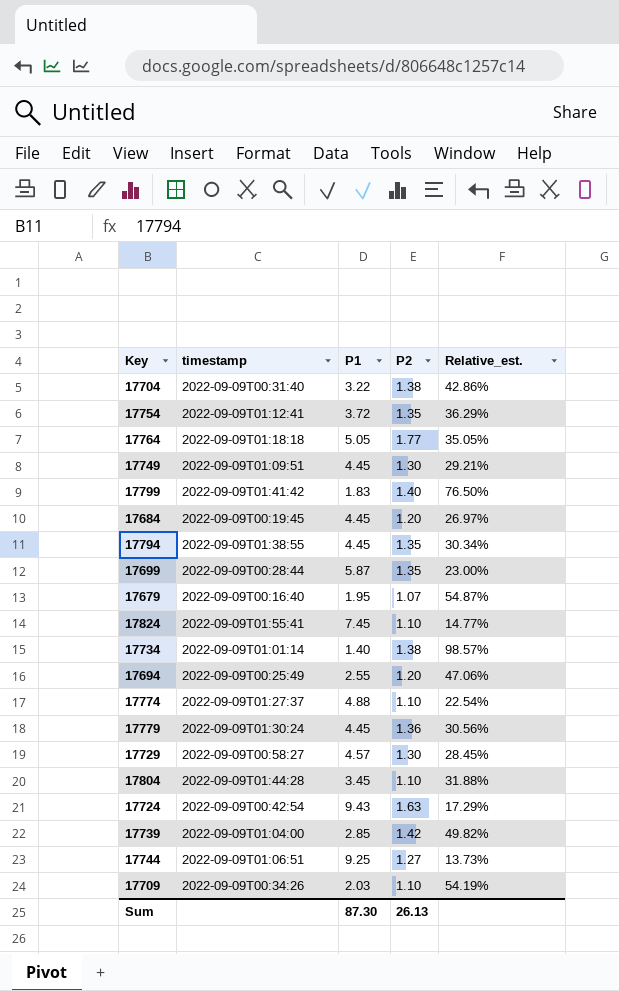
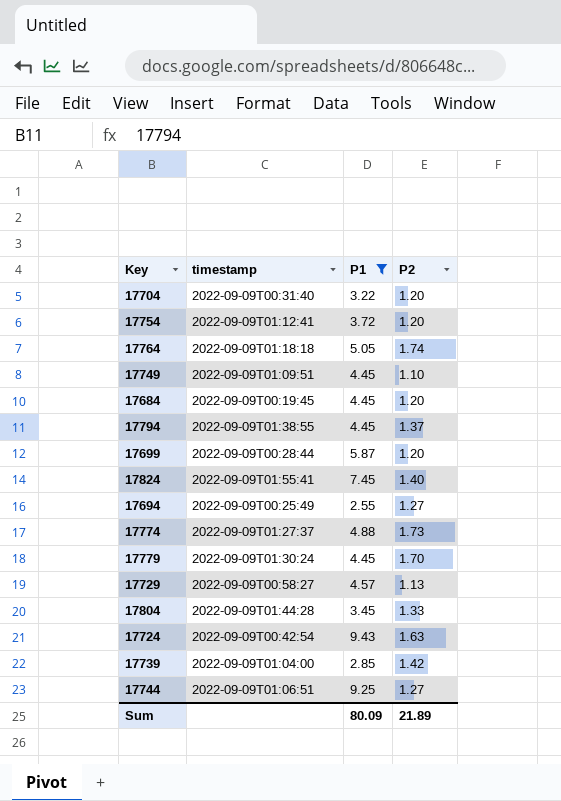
filter: none -> P1 >= 2.55
column Relative_est. | formula: [P2] / [P1] -> none
17704 | P2: 1.38 -> 1.20
17754 | P2: 1.35 -> 1.20
17764 | P2: 1.77 -> 1.74
17749 | P2: 1.30 -> 1.10
17794 | P2: 1.35 -> 1.37
17699 | P2: 1.35 -> 1.20
17824 | P2: 1.10 -> 1.40
17694 | P2: 1.20 -> 1.27
17774 | P2: 1.10 -> 1.73
17779 | P2: 1.36 -> 1.70
17729 | P2: 1.30 -> 1.13
17804 | P2: 1.10 -> 1.33
Sum | P1: 87.30 -> 80.09
Sum | P2: 26.13 -> 21.89

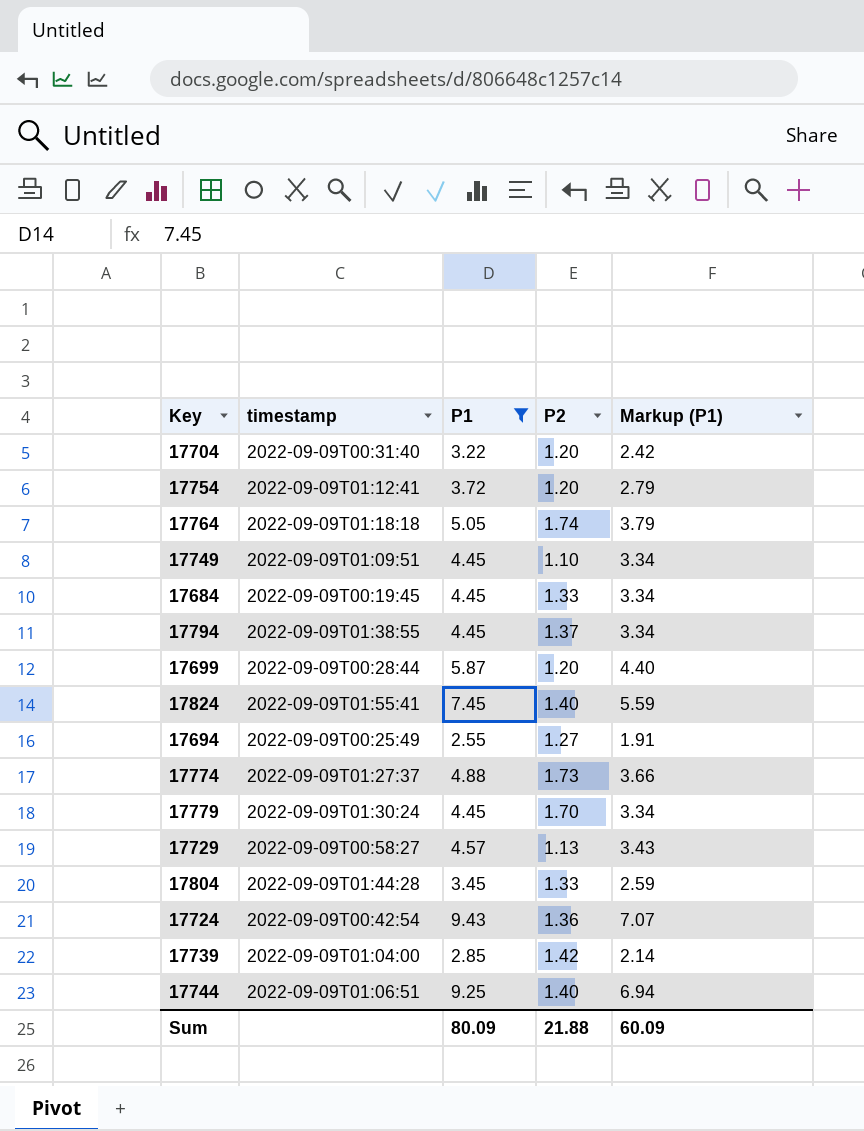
column Markup (P1) | formula: none -> [P1] * 0.75
17684 | P2: 1.20 -> 1.33
17724 | P2: 1.63 -> 1.36
17744 | P2: 1.27 -> 1.40
Sum | P2: 21.89 -> 21.88

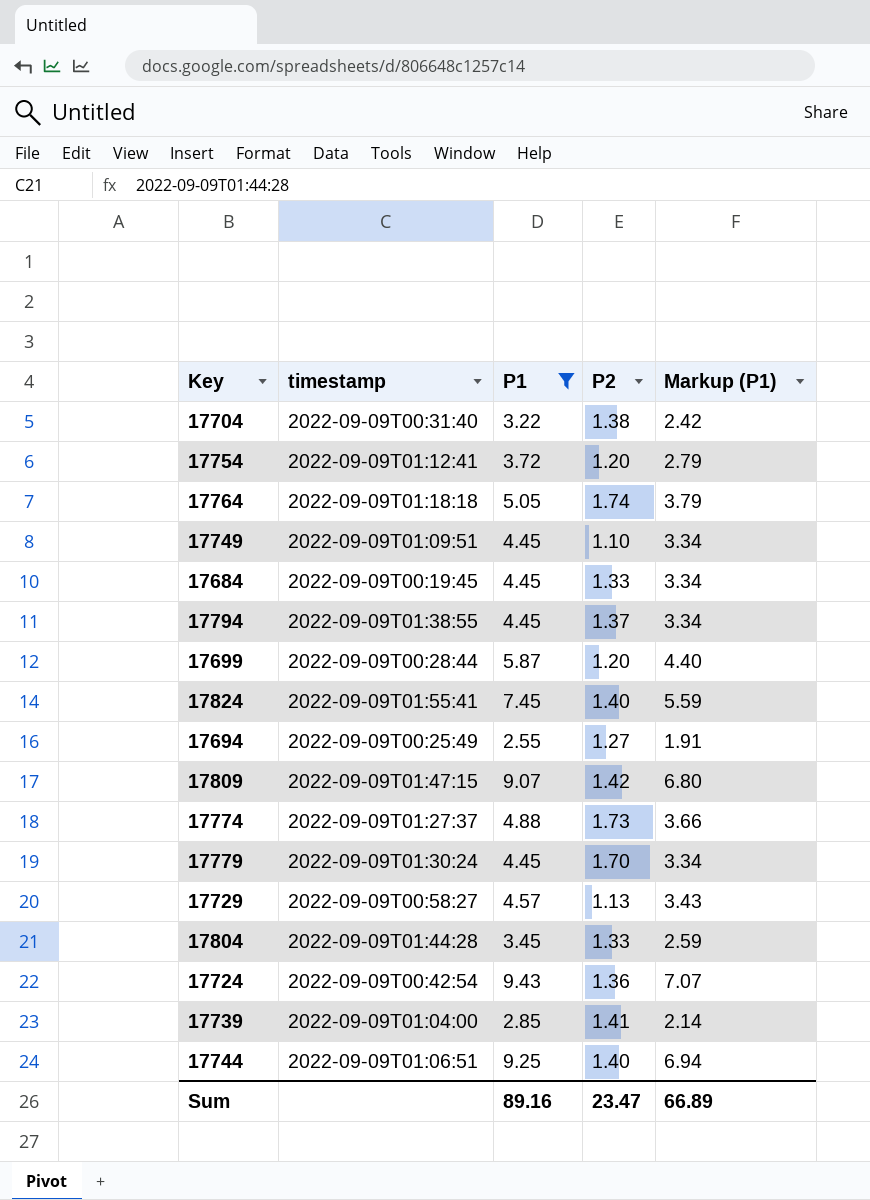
17704 | P2: 1.20 -> 1.38
row 17809: none -> 2022-09-09T01:47:15 | 9.07 | 1.42 | 6.80
17739 | P2: 1.42 -> 1.41
Sum | P1: 80.09 -> 89.16
Sum | P2: 21.88 -> 23.47
Sum | Markup (P1): 60.09 -> 66.89

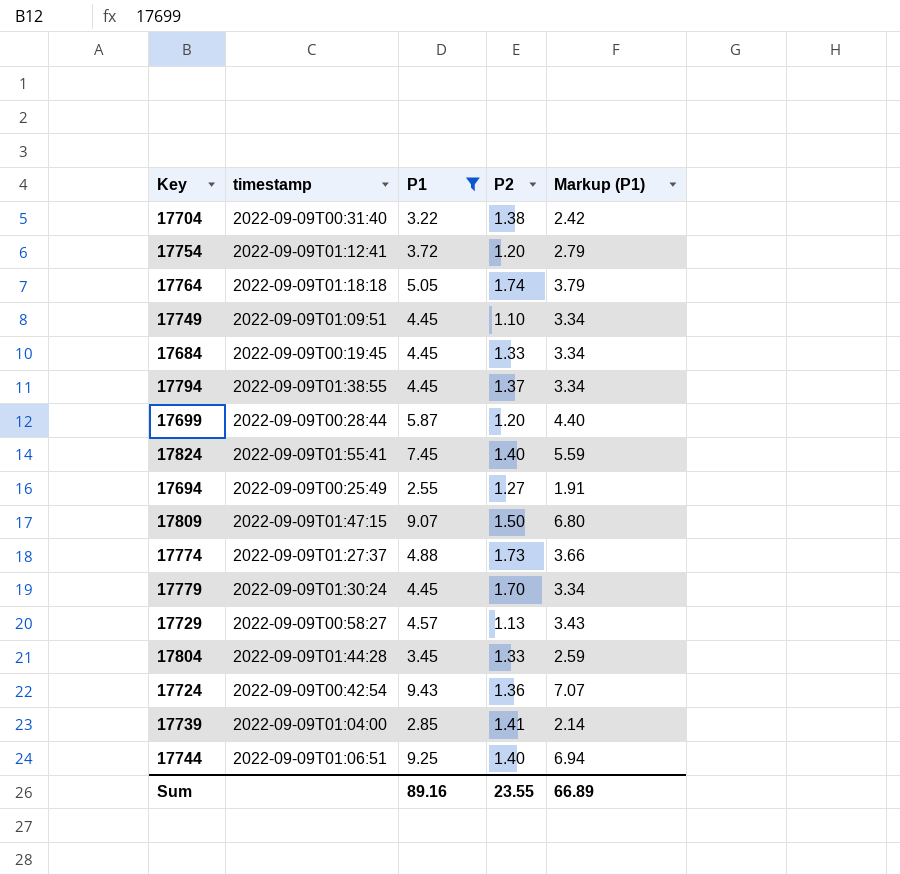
17809 | P2: 1.42 -> 1.50
Sum | P2: 23.47 -> 23.55

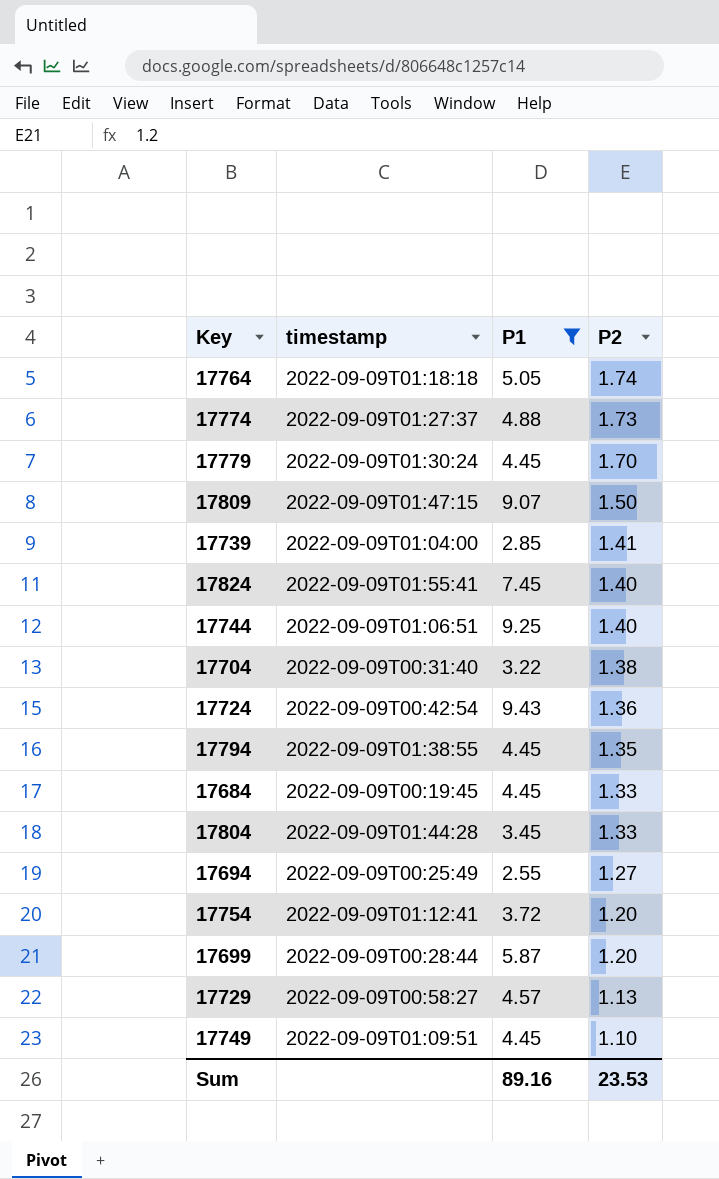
row order: none -> P2 descending
column Markup (P1) | formula: [P1] * 0.75 -> none
17794 | P2: 1.37 -> 1.35
Sum | P2: 23.55 -> 23.53

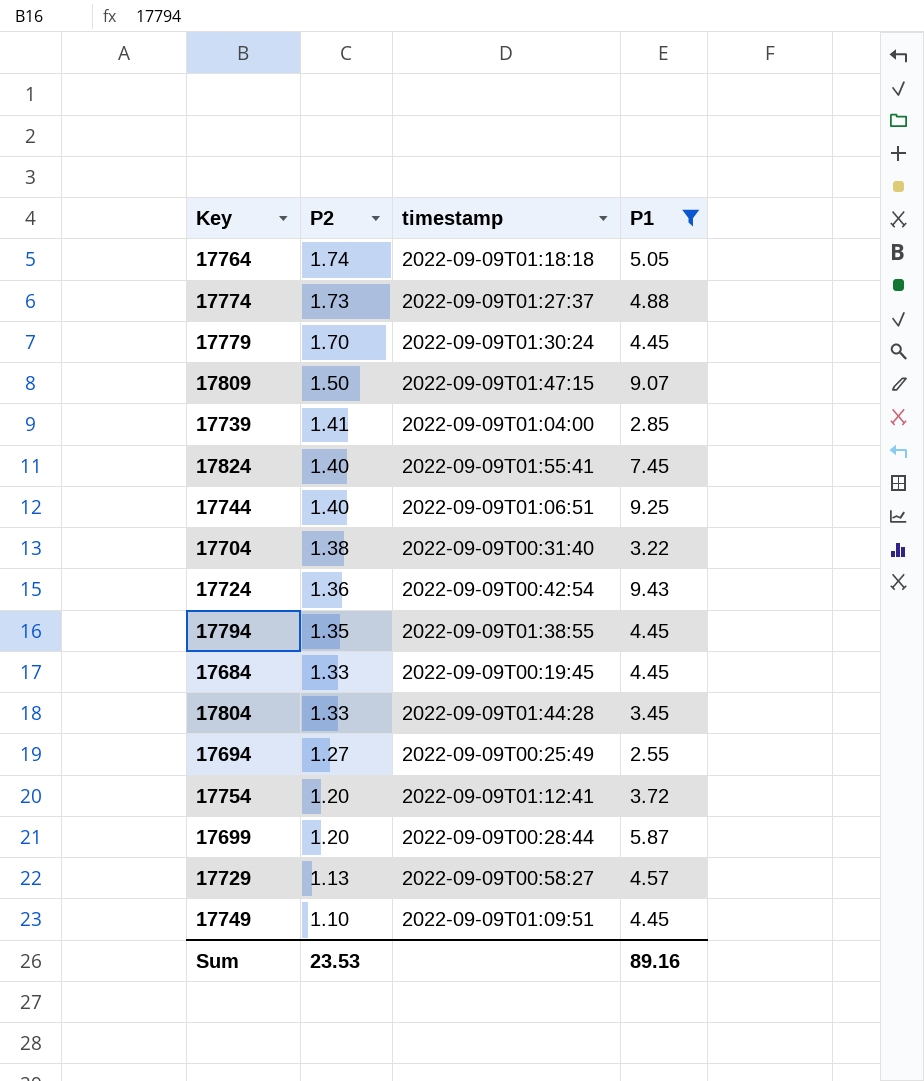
column P2 | position: 4 -> 2

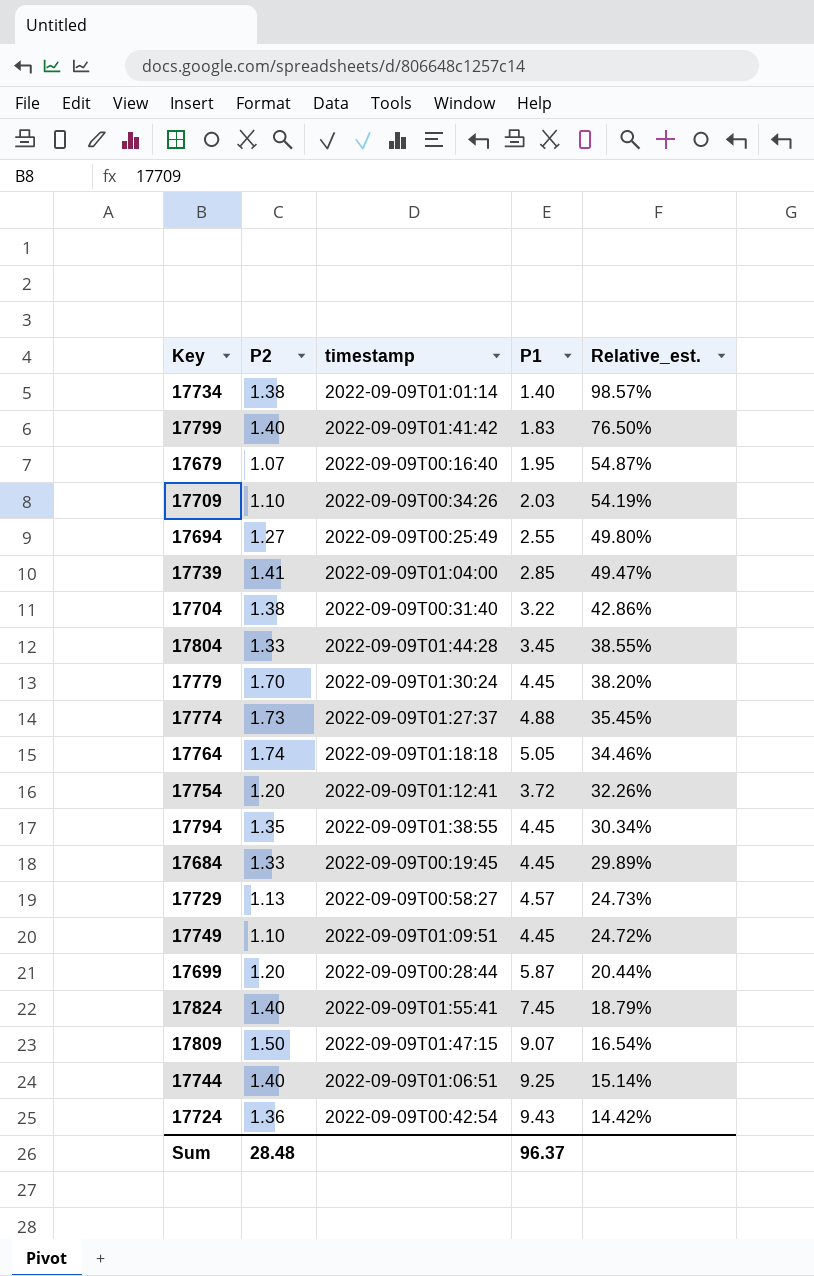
filter: P1 >= 2.55 -> none
row order: P2 descending -> Relative_est. descending
column Relative_est. | formula: none -> [P2] / [P1]
Sum | P2: 23.53 -> 28.48
Sum | P1: 89.16 -> 96.37

